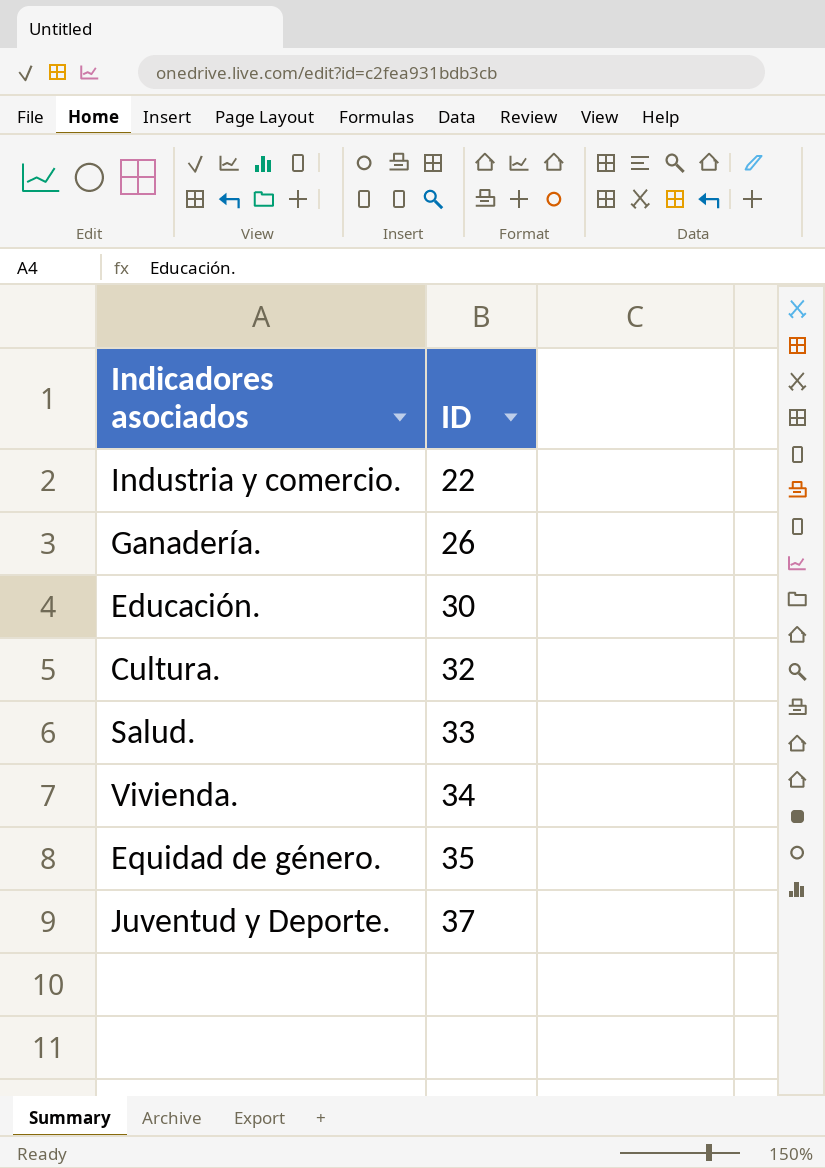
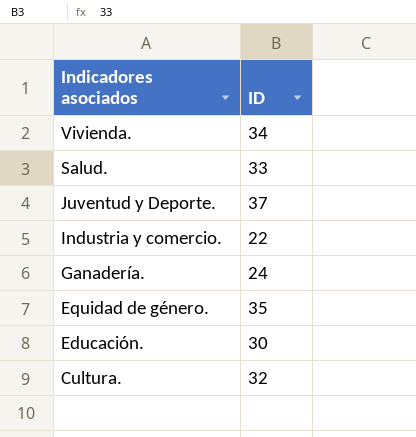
row order: ID ascending -> Indicadores asociados descending
Ganadería. | ID: 26 -> 24

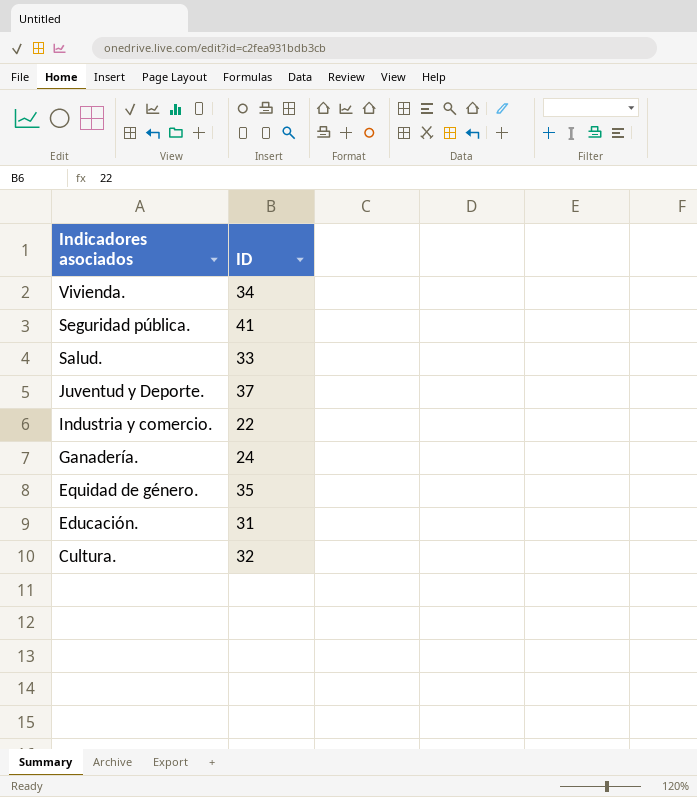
row Seguridad pública.: none -> 41
Educación. | ID: 30 -> 31

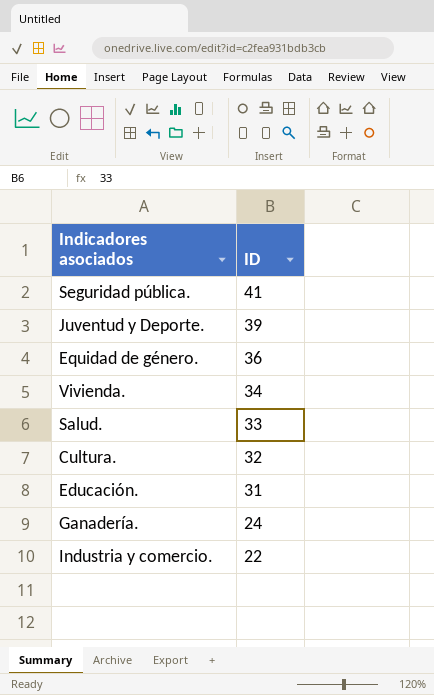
row order: Indicadores asociados descending -> ID descending
Juventud y Deporte. | ID: 37 -> 39
Equidad de género. | ID: 35 -> 36

